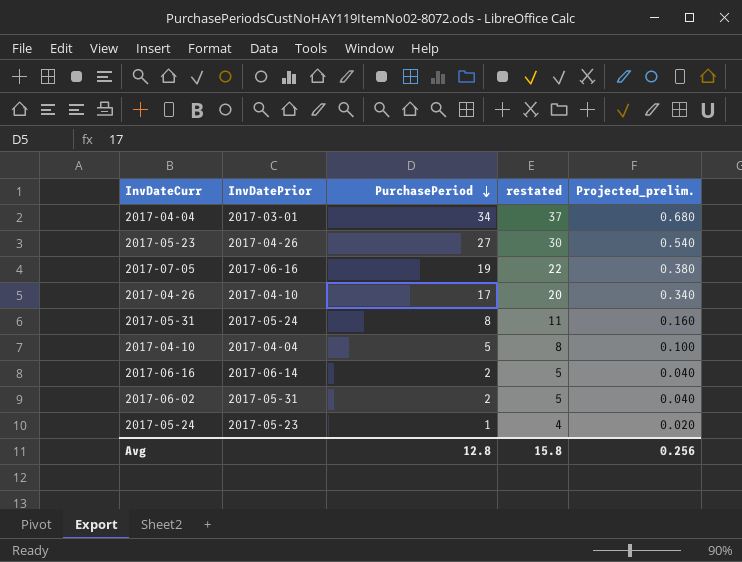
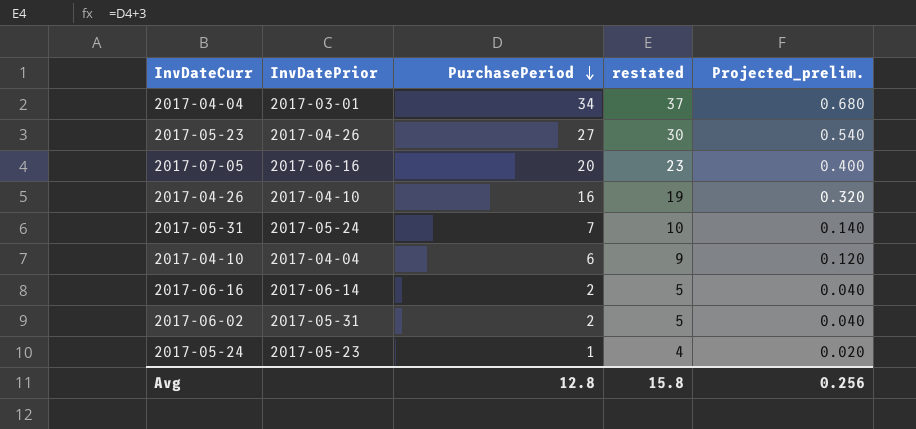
2017-07-05 | PurchasePeriod: 19 -> 20
2017-07-05 | restated: 22 -> 23
2017-07-05 | Projected_prelim.: 0.380 -> 0.400
2017-04-26 | PurchasePeriod: 17 -> 16
2017-04-26 | restated: 20 -> 19
2017-04-26 | Projected_prelim.: 0.340 -> 0.320
2017-05-31 | PurchasePeriod: 8 -> 7
2017-05-31 | restated: 11 -> 10
2017-05-31 | Projected_prelim.: 0.160 -> 0.140
2017-04-10 | PurchasePeriod: 5 -> 6
2017-04-10 | restated: 8 -> 9
2017-04-10 | Projected_prelim.: 0.100 -> 0.120

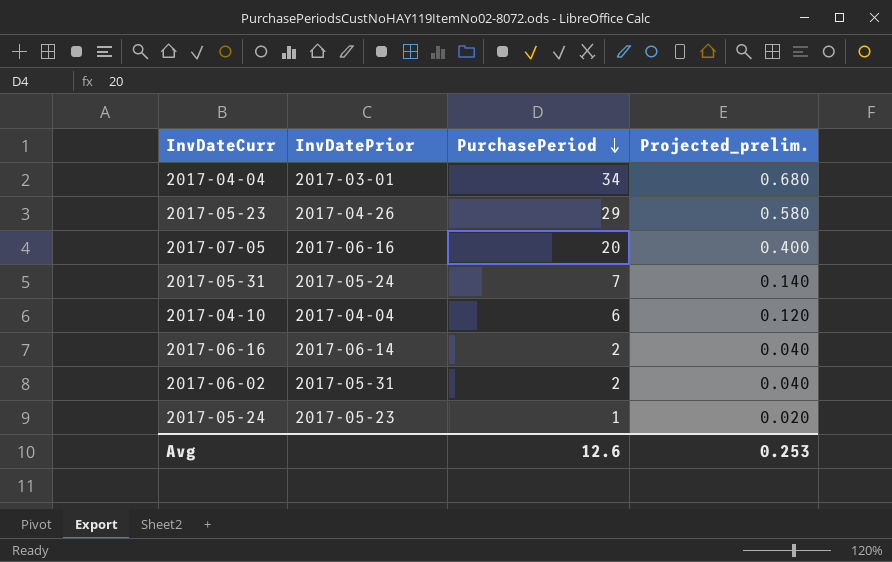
column restated | formula: [PurchasePeriod] + 3 -> none
row 2017-04-26: 2017-04-10 | 16 | 19 | 0.320 -> none
2017-05-23 | PurchasePeriod: 27 -> 29
2017-05-23 | Projected_prelim.: 0.540 -> 0.580
Avg | PurchasePeriod: 12.8 -> 12.6
Avg | Projected_prelim.: 0.256 -> 0.253

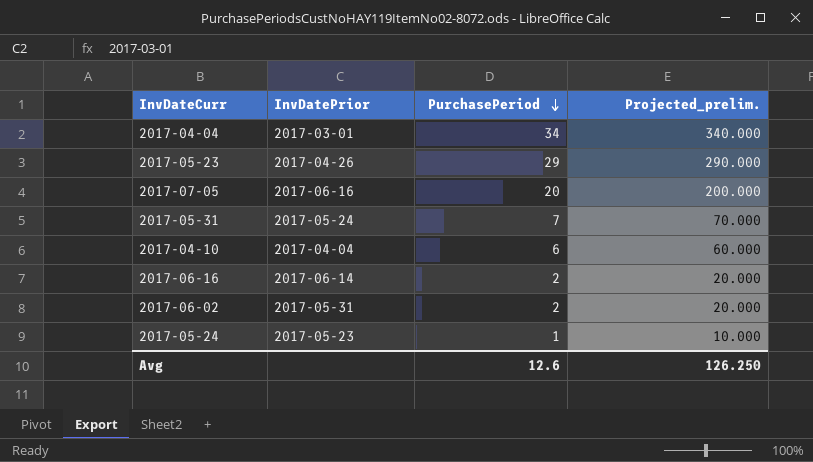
column Projected_prelim. | formula: [PurchasePeriod] * 0.02 -> [PurchasePeriod] * 10
Avg | Projected_prelim.: 0.253 -> 126.250

